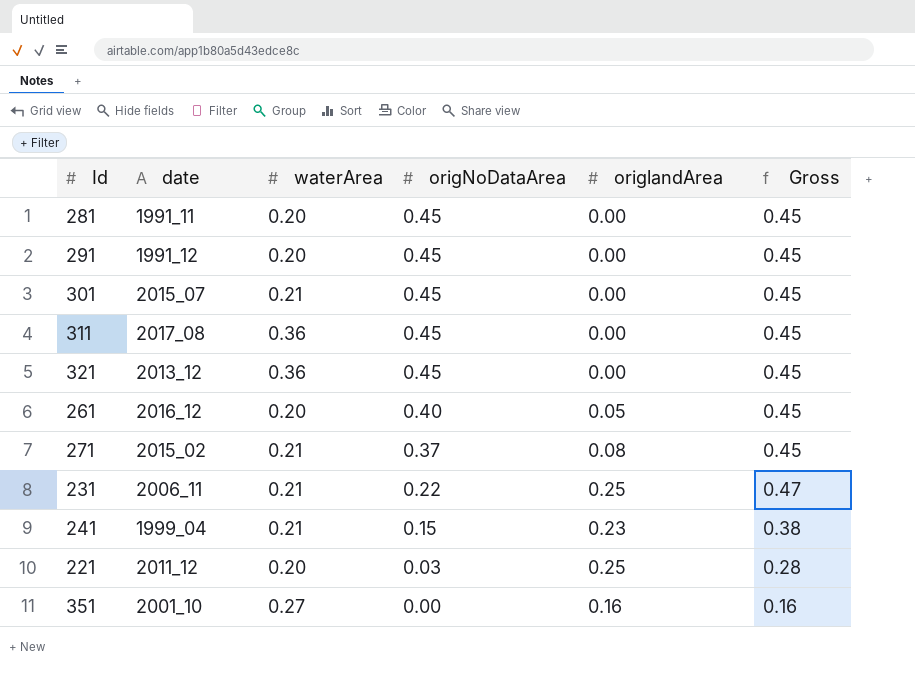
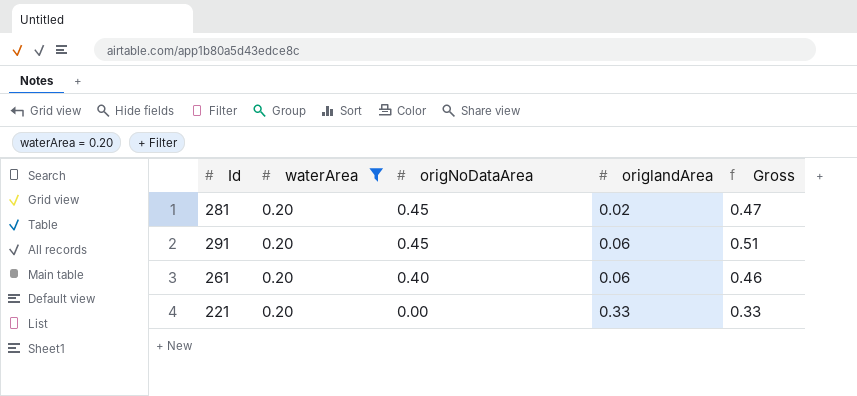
filter: none -> waterArea = 0.20
column date | position: 2 -> none
281 | origlandArea: 0.00 -> 0.02
281 | Gross: 0.45 -> 0.47
291 | origlandArea: 0.00 -> 0.06
291 | Gross: 0.45 -> 0.51
261 | origlandArea: 0.05 -> 0.06
261 | Gross: 0.45 -> 0.46
221 | origNoDataArea: 0.03 -> 0.00
221 | origlandArea: 0.25 -> 0.33
221 | Gross: 0.28 -> 0.33

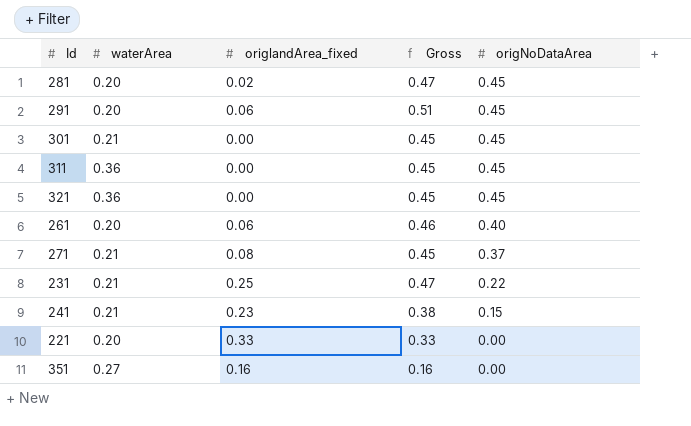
filter: waterArea = 0.20 -> none
column name: origlandArea -> origlandArea_fixed
column origNoDataArea | position: 3 -> 5

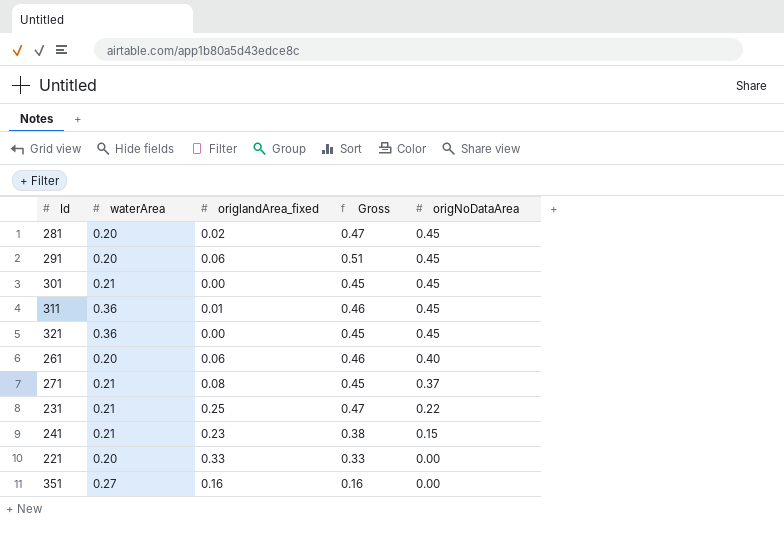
311 | origlandArea_fixed: 0.00 -> 0.01
311 | Gross: 0.45 -> 0.46

